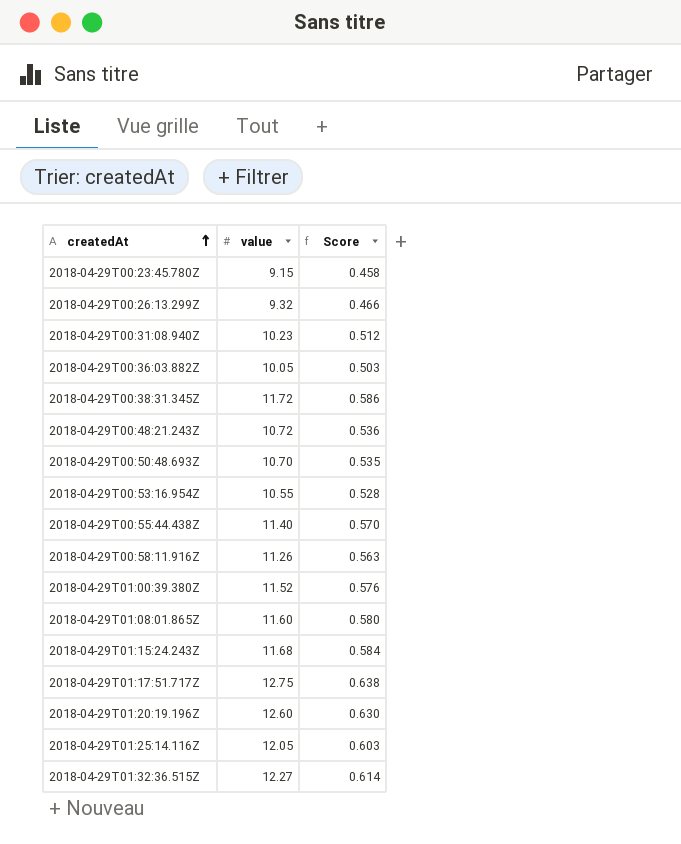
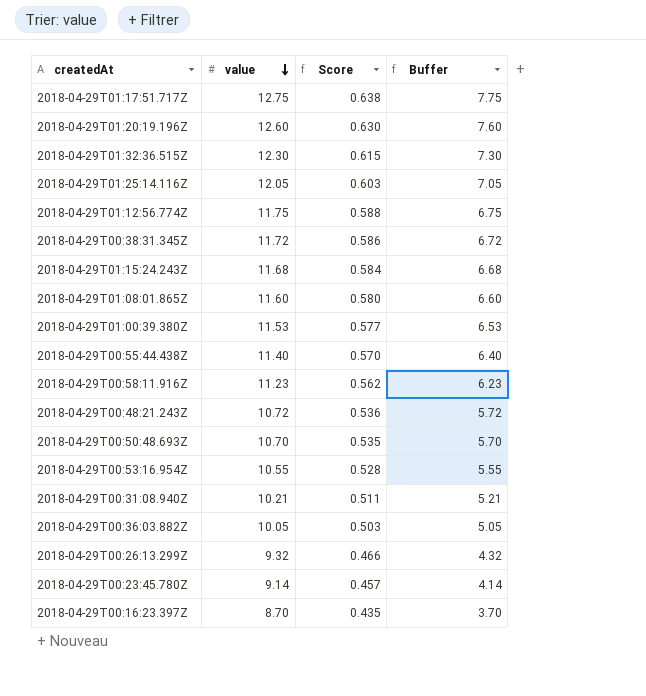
row order: createdAt ascending -> value descending
column Buffer | formula: none -> [value] - 5
2018-04-29T01:32:36.515Z | value: 12.27 -> 12.30
2018-04-29T01:32:36.515Z | Score: 0.614 -> 0.615
row 2018-04-29T01:12:56.774Z: none -> 11.75 | 0.588 | 6.75
2018-04-29T01:00:39.380Z | value: 11.52 -> 11.53
2018-04-29T01:00:39.380Z | Score: 0.576 -> 0.577
2018-04-29T00:58:11.916Z | value: 11.26 -> 11.23
2018-04-29T00:58:11.916Z | Score: 0.563 -> 0.562
2018-04-29T00:31:08.940Z | value: 10.23 -> 10.21
2018-04-29T00:31:08.940Z | Score: 0.512 -> 0.511
2018-04-29T00:23:45.780Z | value: 9.15 -> 9.14
2018-04-29T00:23:45.780Z | Score: 0.458 -> 0.457
row 2018-04-29T00:16:23.397Z: none -> 8.70 | 0.435 | 3.70

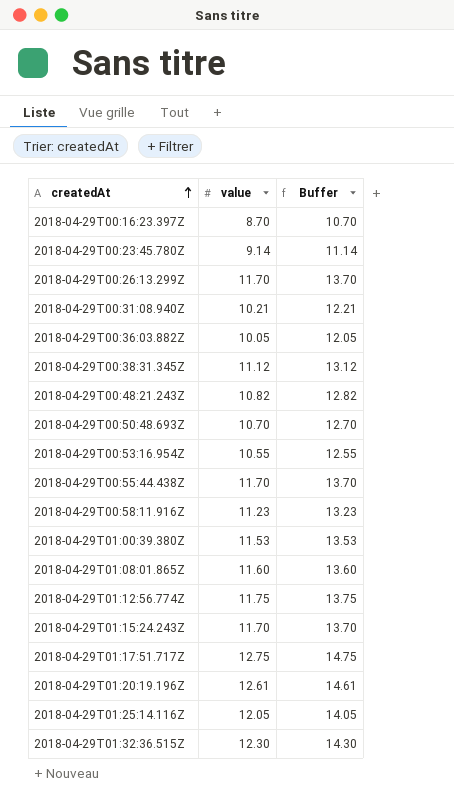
row order: value descending -> createdAt ascending
column Score | formula: [value] * 0.05 -> none
column Buffer | formula: [value] - 5 -> [value] + 2
2018-04-29T00:26:13.299Z | value: 9.32 -> 11.70
2018-04-29T00:38:31.345Z | value: 11.72 -> 11.12
2018-04-29T00:48:21.243Z | value: 10.72 -> 10.82
2018-04-29T00:55:44.438Z | value: 11.40 -> 11.70
2018-04-29T01:15:24.243Z | value: 11.68 -> 11.70
2018-04-29T01:20:19.196Z | value: 12.60 -> 12.61

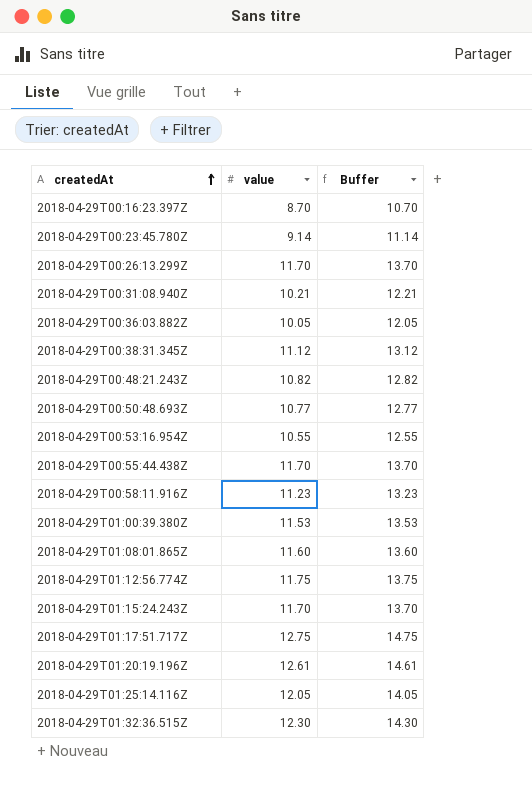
2018-04-29T00:50:48.693Z | value: 10.70 -> 10.77
2018-04-29T00:50:48.693Z | Buffer: 12.70 -> 12.77

